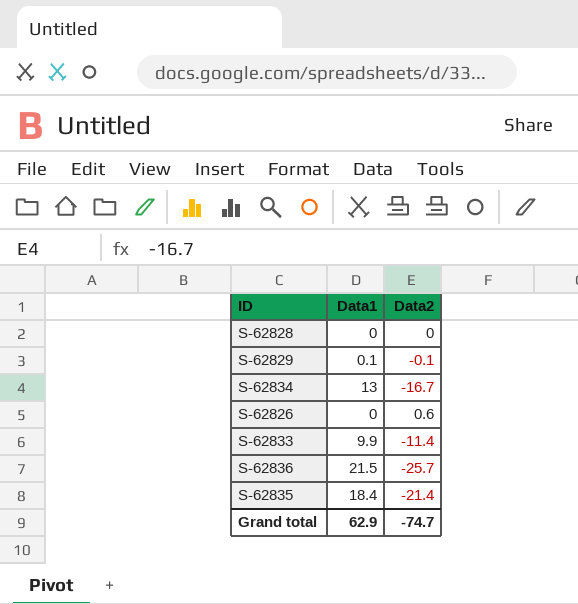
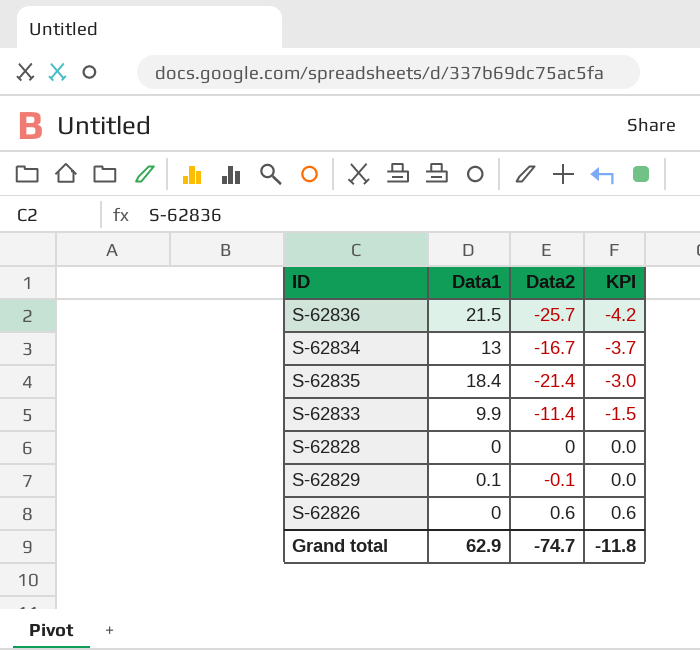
row order: none -> KPI ascending
column KPI | formula: none -> [Data1] + [Data2]

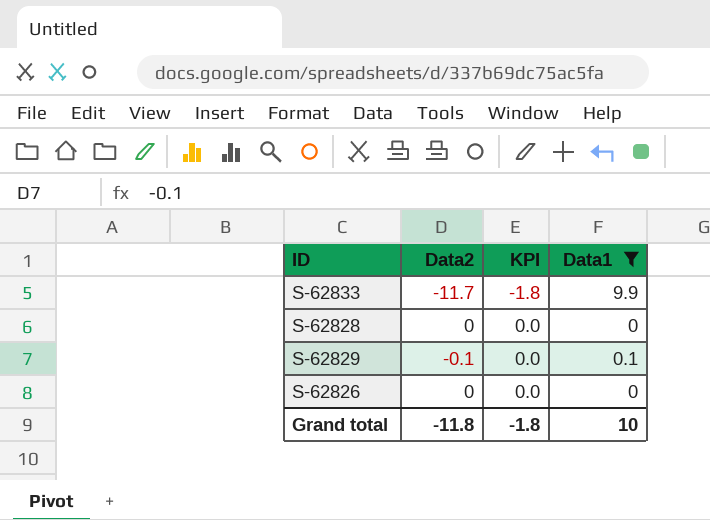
filter: none -> Data1 <= 9.9
column Data1 | position: 2 -> 4
S-62833 | Data2: -11.4 -> -11.7
S-62833 | KPI: -1.5 -> -1.8
S-62826 | Data2: 0.6 -> 0
S-62826 | KPI: 0.6 -> 0.0
Grand total | Data2: -74.7 -> -11.8
Grand total | KPI: -11.8 -> -1.8
Grand total | Data1: 62.9 -> 10

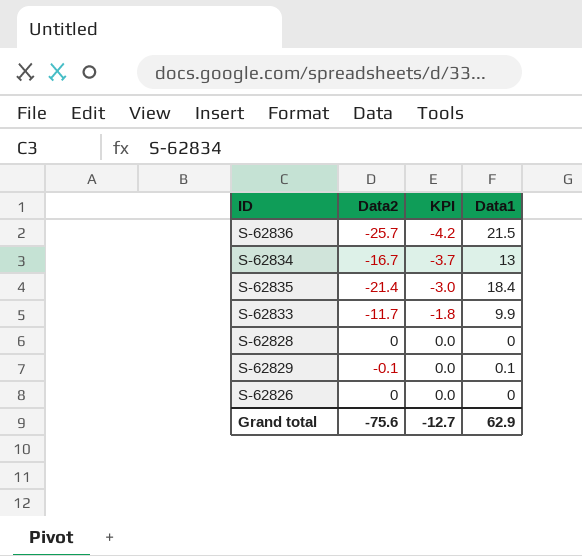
filter: Data1 <= 9.9 -> none
Grand total | Data2: -11.8 -> -75.6
Grand total | KPI: -1.8 -> -12.7
Grand total | Data1: 10 -> 62.9

